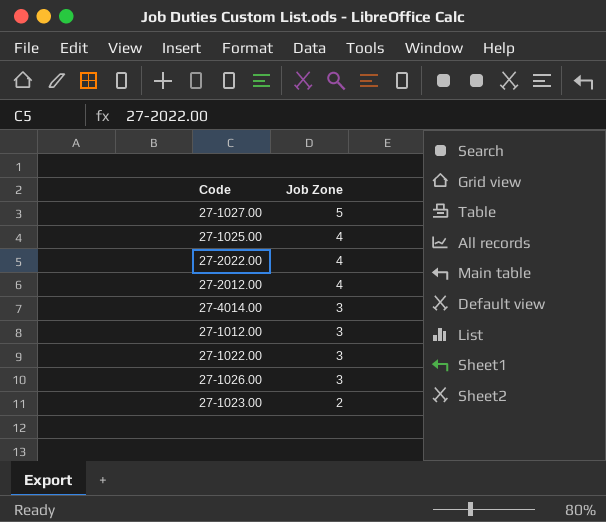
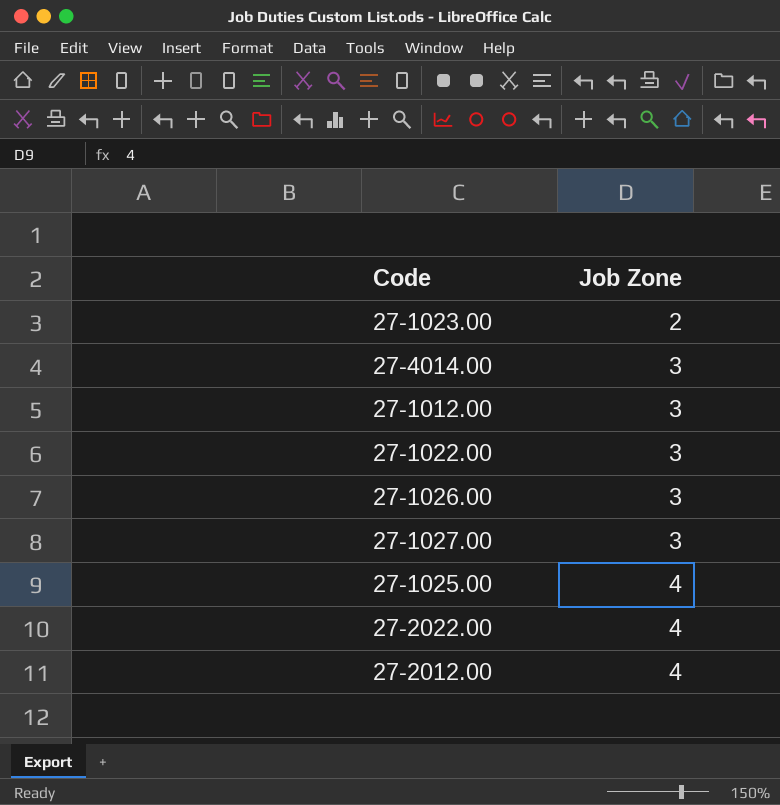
row order: Job Zone descending -> Job Zone ascending
27-1027.00 | Job Zone: 5 -> 3

